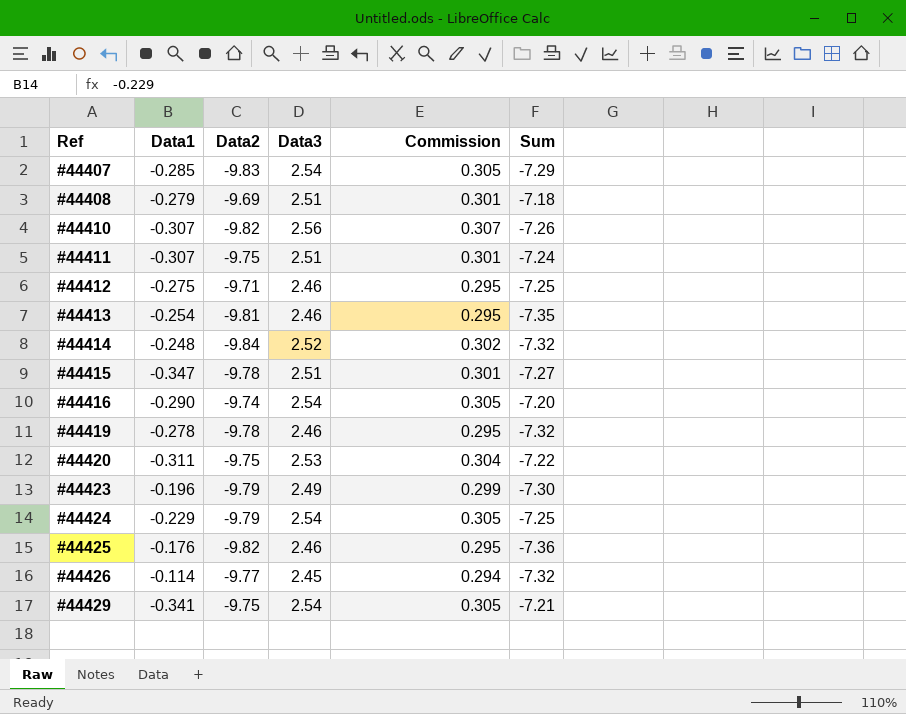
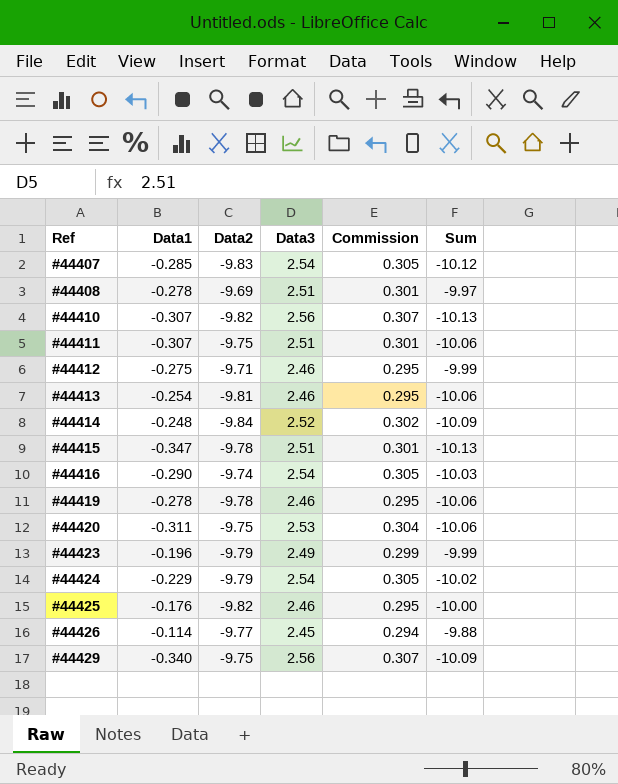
column Sum | formula: [Data2] + [Data3] -> [Data1] + [Data2]
#44408 | Data1: -0.279 -> -0.278
#44429 | Data1: -0.341 -> -0.340
#44429 | Data3: 2.54 -> 2.56
#44429 | Commission: 0.305 -> 0.307

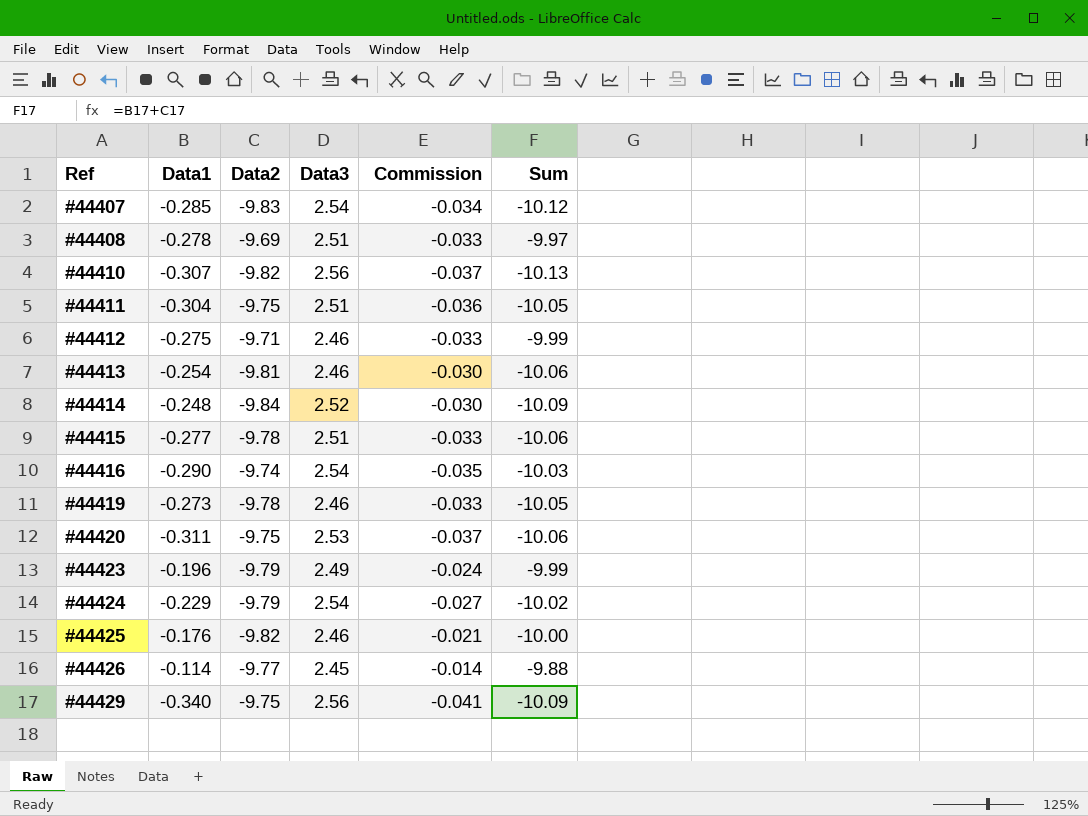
column Commission | formula: [Data3] * 0.12 -> [Data1] * 0.12
#44411 | Data1: -0.307 -> -0.304
#44411 | Sum: -10.06 -> -10.05
#44415 | Data1: -0.347 -> -0.277
#44415 | Sum: -10.13 -> -10.06
#44419 | Data1: -0.278 -> -0.273
#44419 | Sum: -10.06 -> -10.05

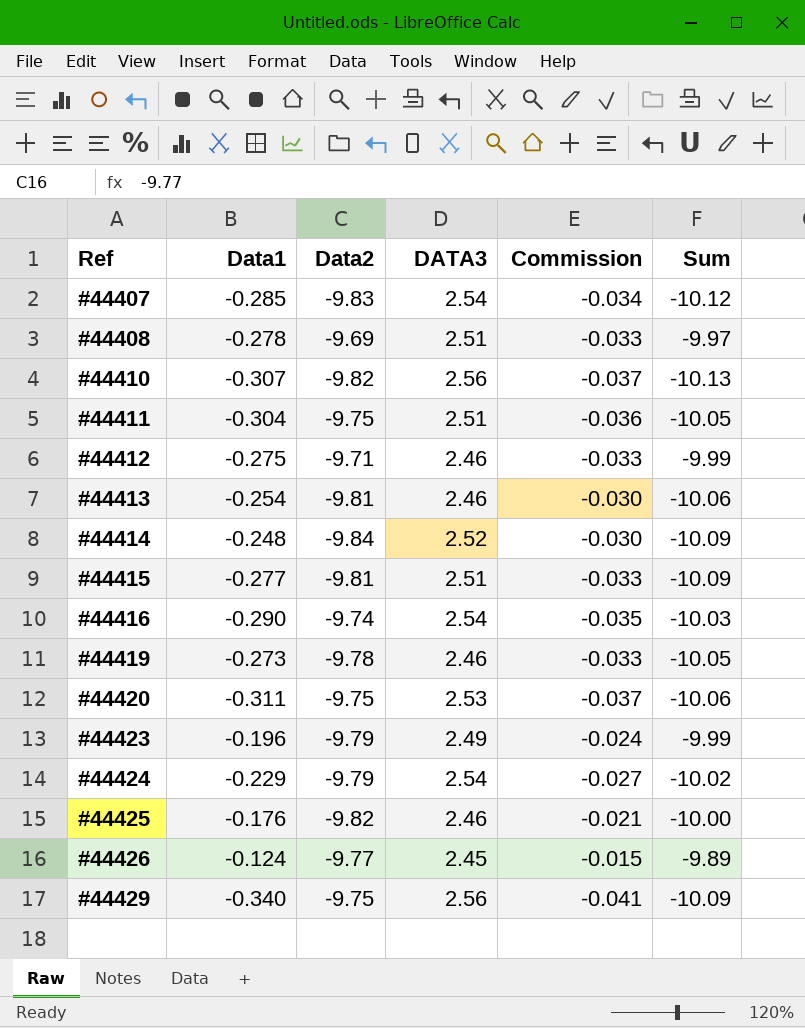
column name: Data3 -> DATA3
#44415 | Data2: -9.78 -> -9.81
#44415 | Sum: -10.06 -> -10.09
#44426 | Data1: -0.114 -> -0.124
#44426 | Commission: -0.014 -> -0.015
#44426 | Sum: -9.88 -> -9.89

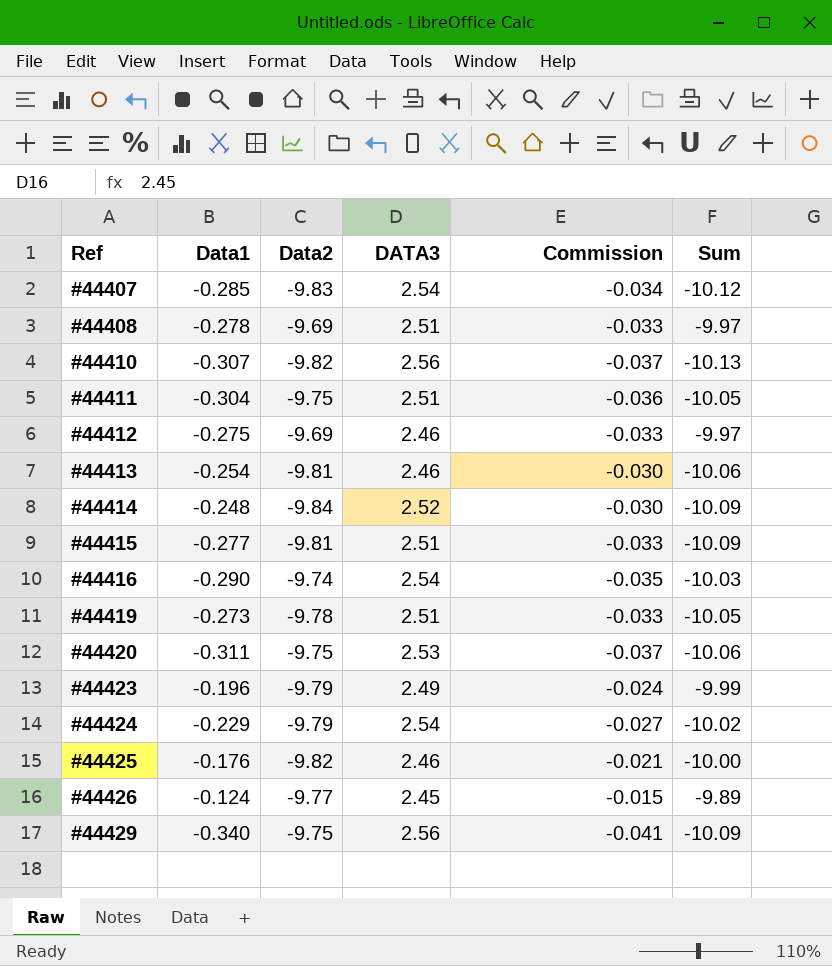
#44412 | Data2: -9.71 -> -9.69
#44412 | Sum: -9.99 -> -9.97
#44419 | DATA3: 2.46 -> 2.51

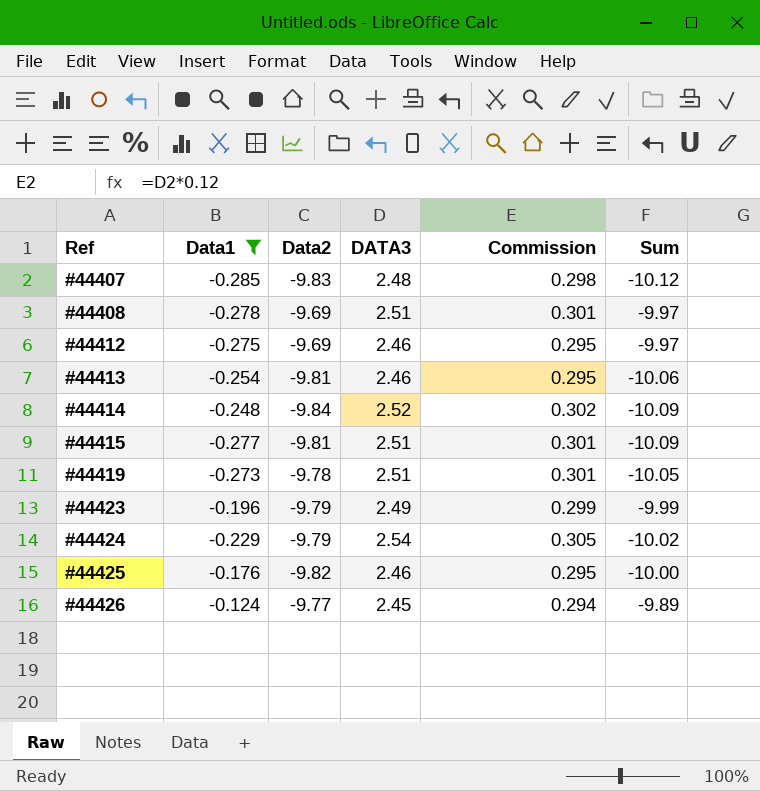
filter: none -> Data1 >= -0.285
column Commission | formula: [Data1] * 0.12 -> [DATA3] * 0.12
#44407 | DATA3: 2.54 -> 2.48

